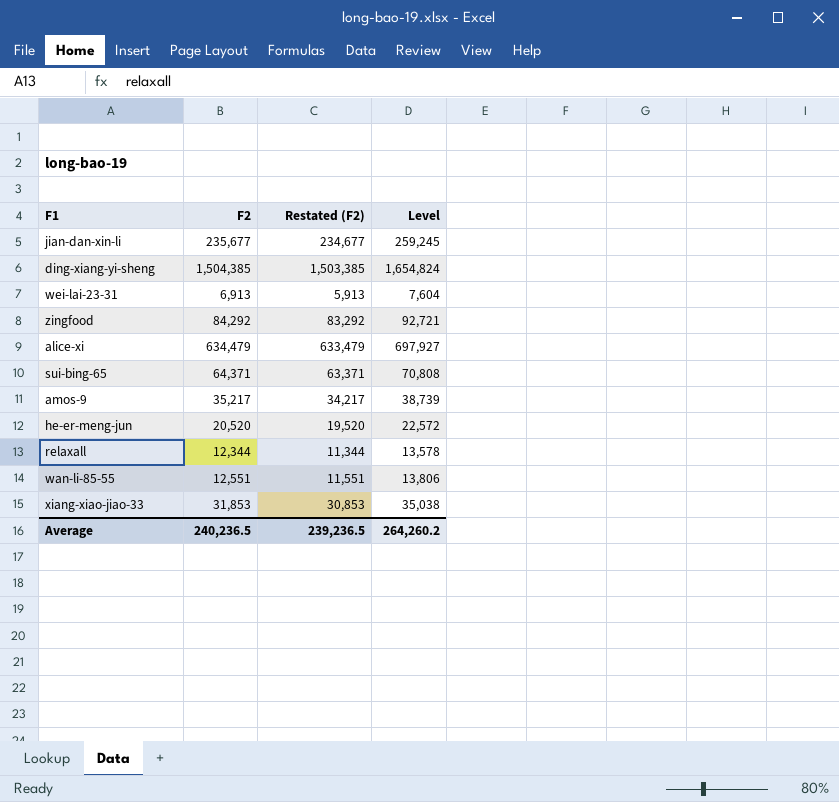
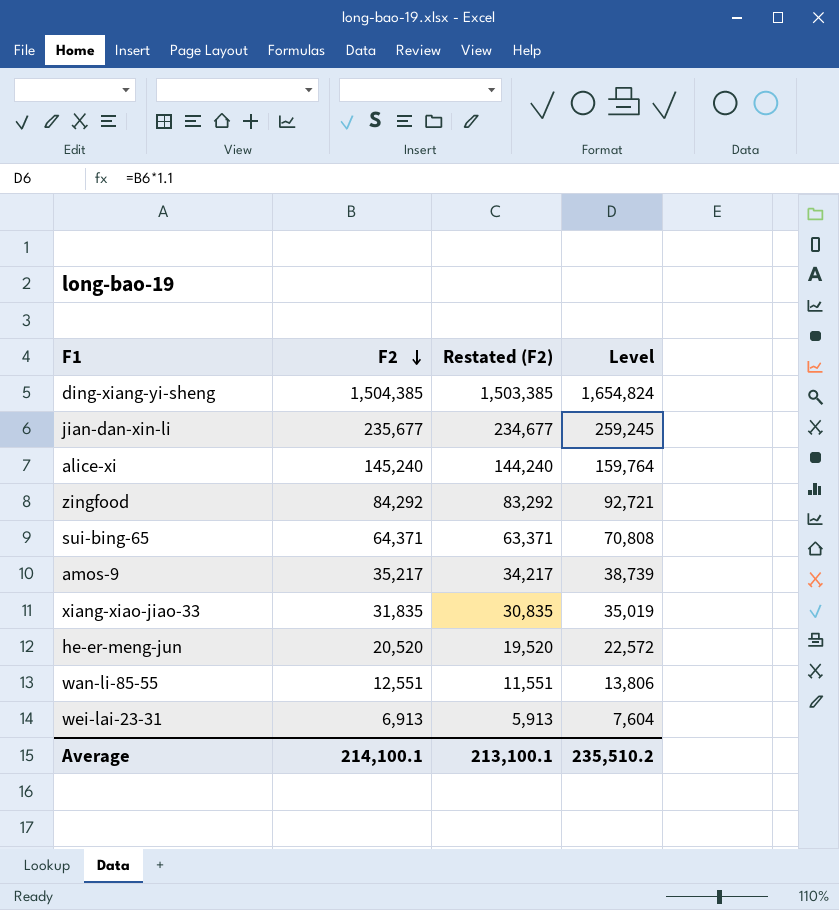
row order: none -> F2 descending
row relaxall: 12,344 | 11,344 | 13,578 -> none
alice-xi | F2: 634,479 -> 145,240
alice-xi | Restated (F2): 633,479 -> 144,240
alice-xi | Level: 697,927 -> 159,764
xiang-xiao-jiao-33 | F2: 31,853 -> 31,835
xiang-xiao-jiao-33 | Restated (F2): 30,853 -> 30,835
xiang-xiao-jiao-33 | Level: 35,038 -> 35,019
Average | F2: 240,236.5 -> 214,100.1
Average | Restated (F2): 239,236.5 -> 213,100.1
Average | Level: 264,260.2 -> 235,510.2

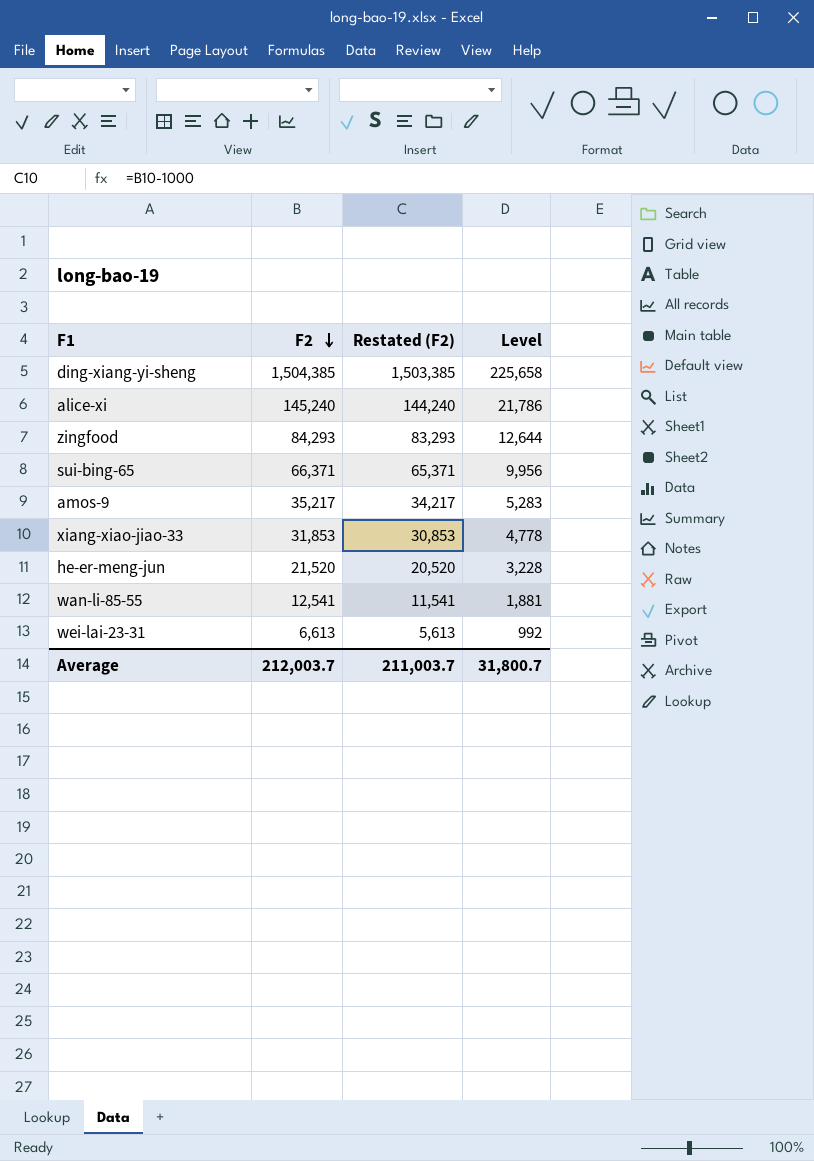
column Level | formula: [F2] * 1.1 -> [F2] * 0.15
row jian-dan-xin-li: 235,677 | 234,677 | 259,245 -> none
zingfood | F2: 84,292 -> 84,293
zingfood | Restated (F2): 83,292 -> 83,293
sui-bing-65 | F2: 64,371 -> 66,371
sui-bing-65 | Restated (F2): 63,371 -> 65,371
xiang-xiao-jiao-33 | F2: 31,835 -> 31,853
xiang-xiao-jiao-33 | Restated (F2): 30,835 -> 30,853
he-er-meng-jun | F2: 20,520 -> 21,520
he-er-meng-jun | Restated (F2): 19,520 -> 20,520
wan-li-85-55 | F2: 12,551 -> 12,541
wan-li-85-55 | Restated (F2): 11,551 -> 11,541
wei-lai-23-31 | F2: 6,913 -> 6,613
wei-lai-23-31 | Restated (F2): 5,913 -> 5,613
Average | F2: 214,100.1 -> 212,003.7
Average | Restated (F2): 213,100.1 -> 211,003.7
Average | Level: 235,510.2 -> 31,800.7

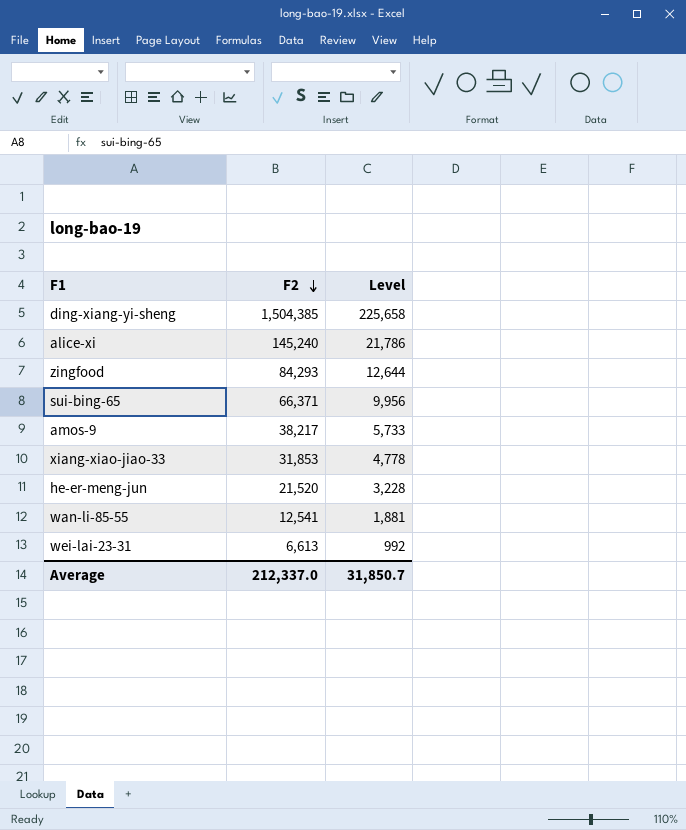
column Restated (F2) | formula: [F2] - 1000 -> none
amos-9 | F2: 35,217 -> 38,217
amos-9 | Level: 5,283 -> 5,733
Average | F2: 212,003.7 -> 212,337.0
Average | Level: 31,800.7 -> 31,850.7

